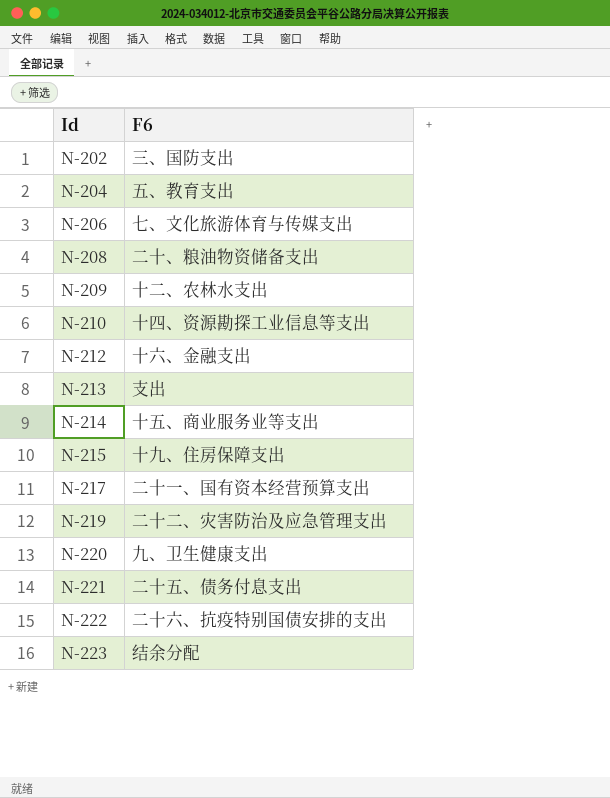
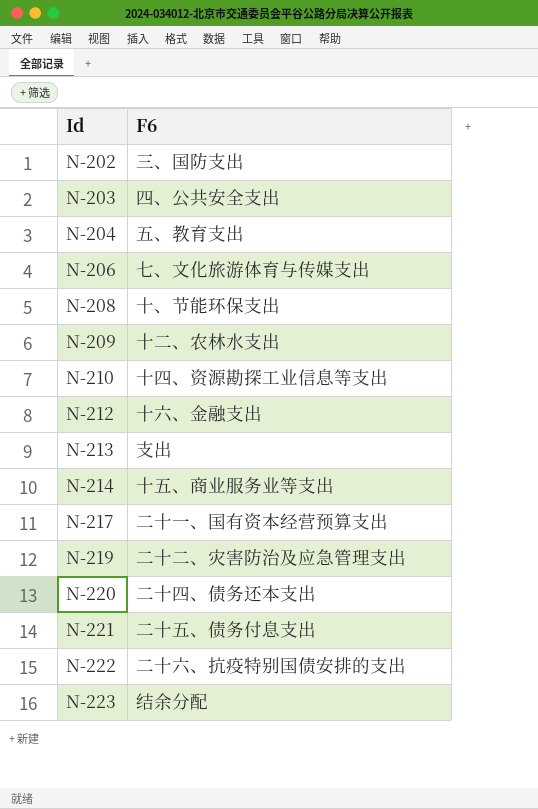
row N-215: 十九、住房保障支出 -> none
row N-203: none -> 四、公共安全支出
N-208 | F6: 二十、粮油物资储备支出 -> 十、节能环保支出
N-220 | F6: 九、卫生健康支出 -> 二十四、债务还本支出

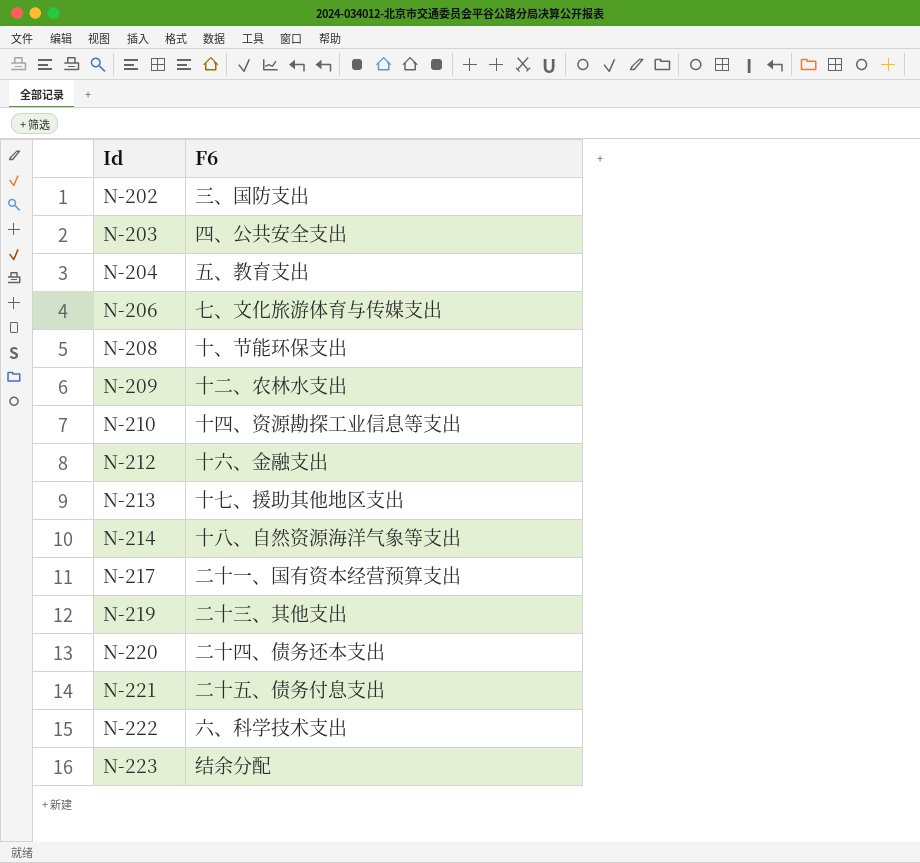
N-213 | F6: 支出 -> 十七、援助其他地区支出
N-214 | F6: 十五、商业服务业等支出 -> 十八、自然资源海洋气象等支出
N-219 | F6: 二十二、灾害防治及应急管理支出 -> 二十三、其他支出
N-222 | F6: 二十六、抗疫特别国债安排的支出 -> 六、科学技术支出

